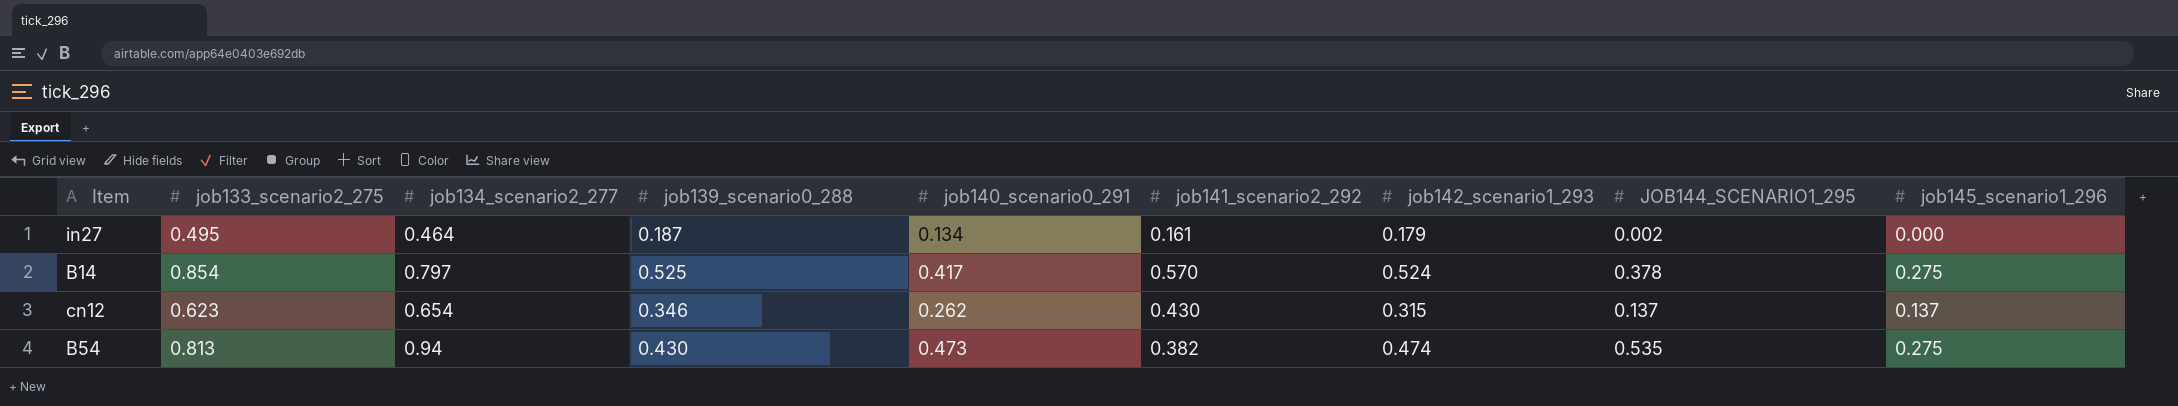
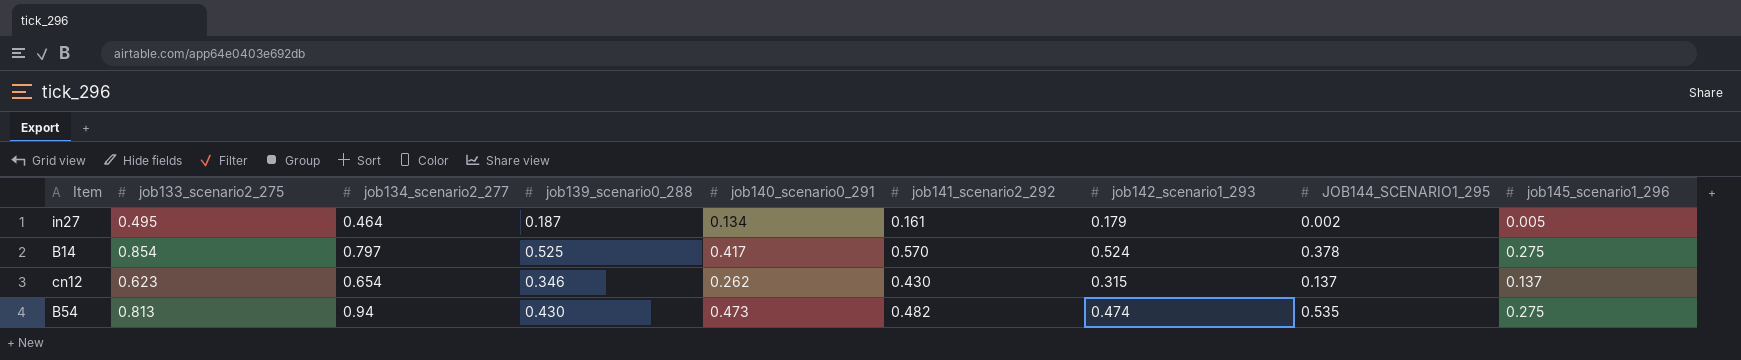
in27 | job145_scenario1_296: 0.000 -> 0.005
B54 | job141_scenario2_292: 0.382 -> 0.482

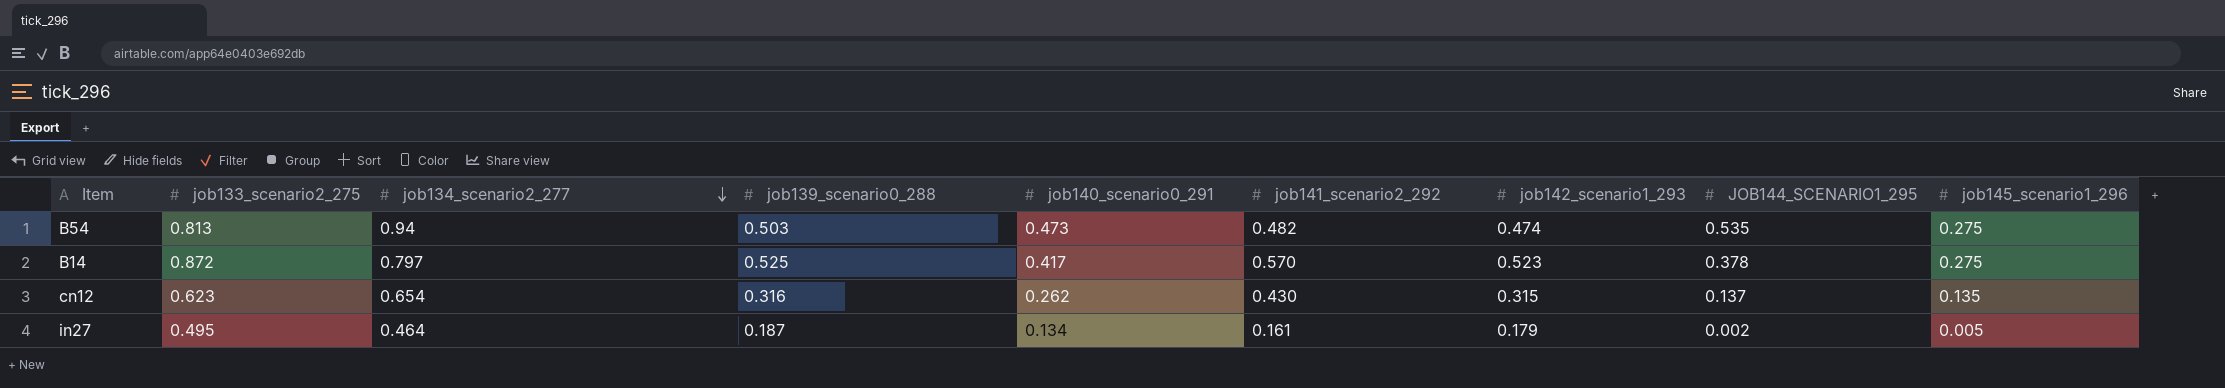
row order: none -> job134_scenario2_277 descending
B54 | job139_scenario0_288: 0.430 -> 0.503
B14 | job133_scenario2_275: 0.854 -> 0.872
B14 | job142_scenario1_293: 0.524 -> 0.523
cn12 | job139_scenario0_288: 0.346 -> 0.316
cn12 | job145_scenario1_296: 0.137 -> 0.135

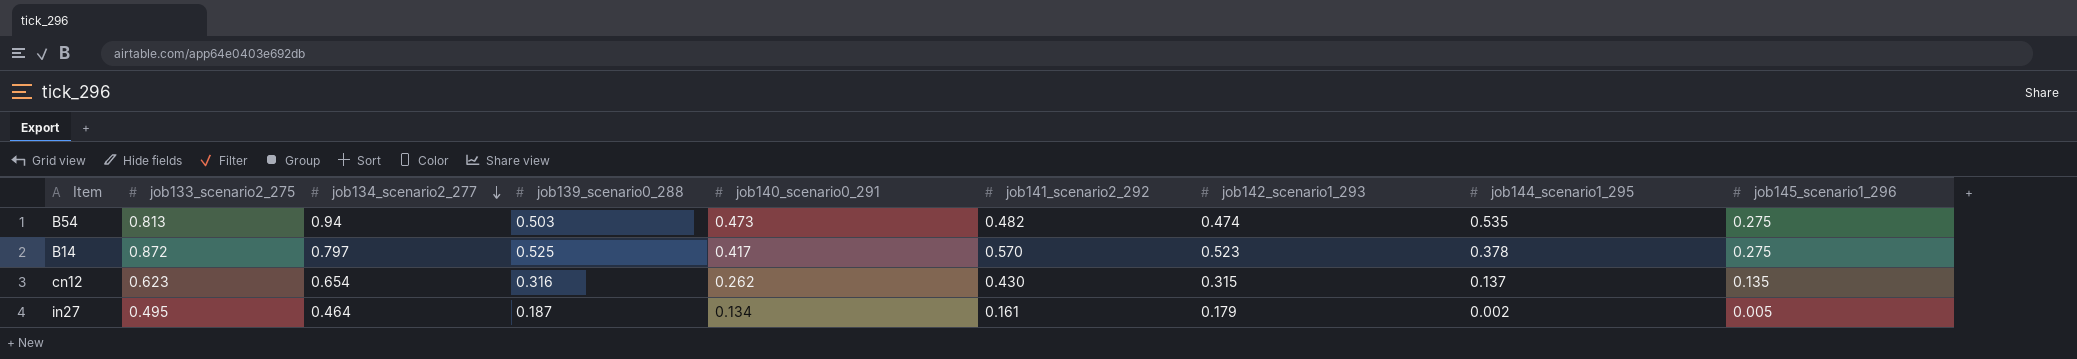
column name: JOB144_SCENARIO1_295 -> job144_scenario1_295

